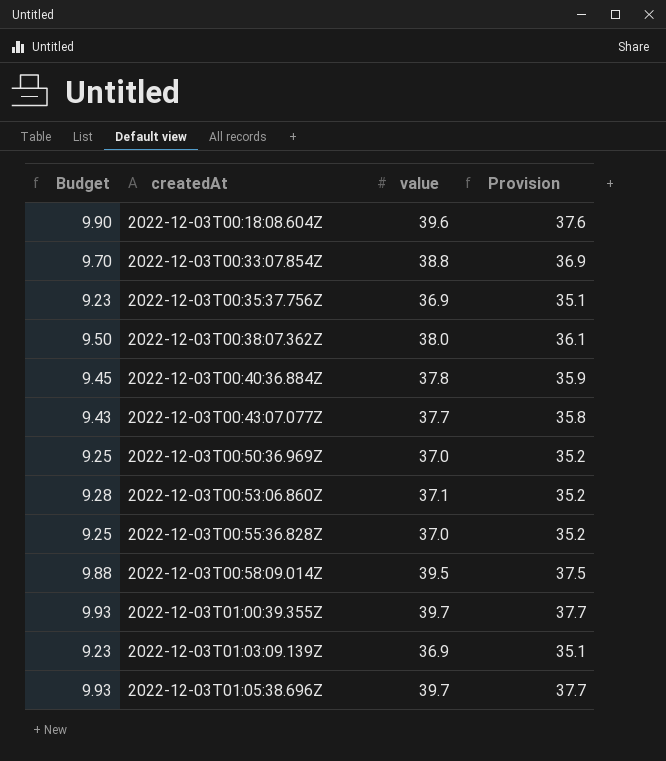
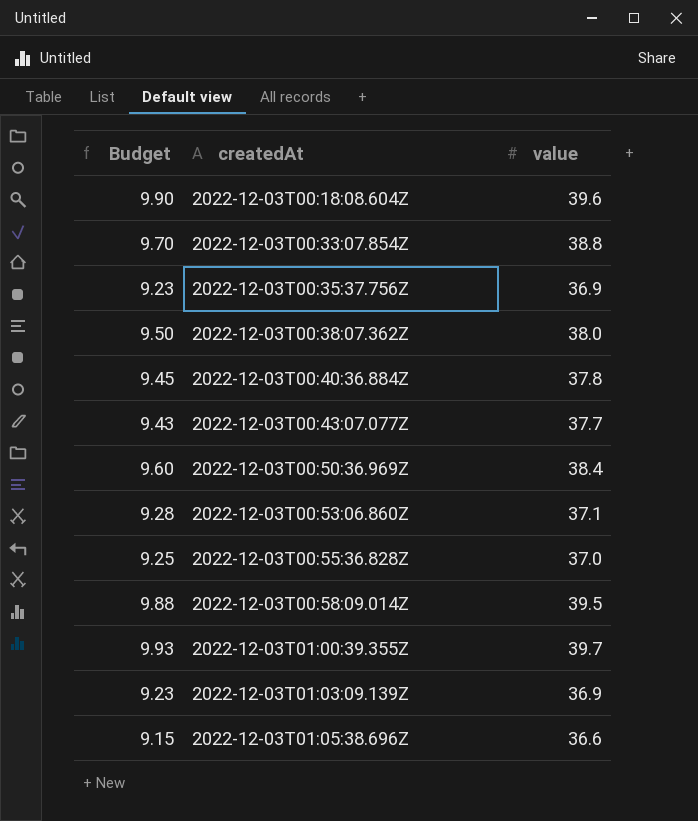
column Provision | formula: [value] * 0.95 -> none
2022-12-03T00:50:36.969Z | Budget: 9.25 -> 9.60
2022-12-03T00:50:36.969Z | value: 37.0 -> 38.4
2022-12-03T01:05:38.696Z | Budget: 9.93 -> 9.15
2022-12-03T01:05:38.696Z | value: 39.7 -> 36.6

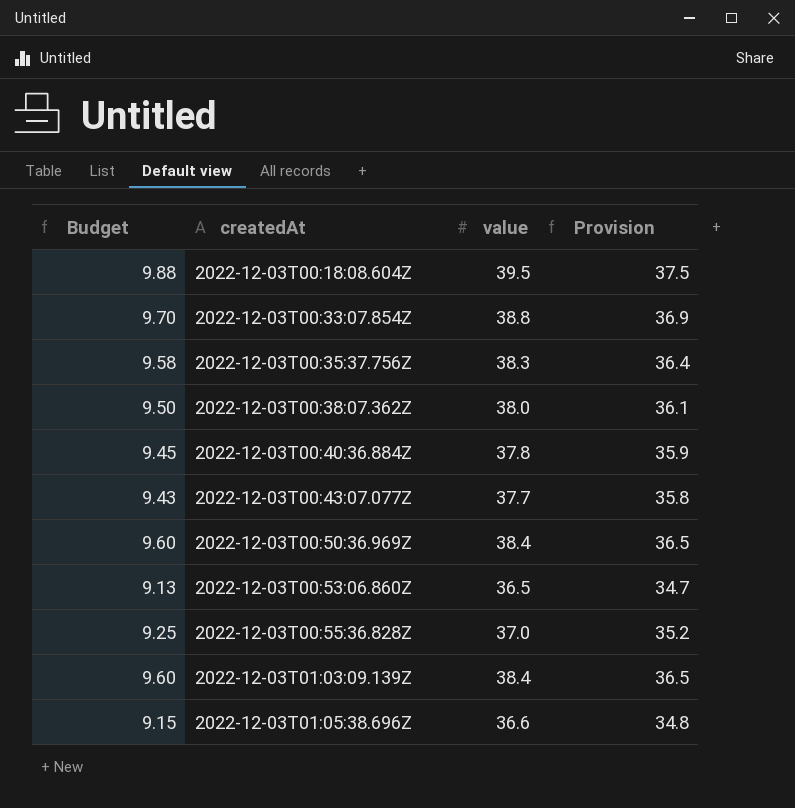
column Provision | formula: none -> [value] * 0.95
row 2022-12-03T00:58:09.014Z: 9.88 | 39.5 -> none
row 2022-12-03T01:00:39.355Z: 9.93 | 39.7 -> none
2022-12-03T00:18:08.604Z | Budget: 9.90 -> 9.88
2022-12-03T00:18:08.604Z | value: 39.6 -> 39.5
2022-12-03T00:35:37.756Z | Budget: 9.23 -> 9.58
2022-12-03T00:35:37.756Z | value: 36.9 -> 38.3
2022-12-03T00:53:06.860Z | Budget: 9.28 -> 9.13
2022-12-03T00:53:06.860Z | value: 37.1 -> 36.5
2022-12-03T01:03:09.139Z | Budget: 9.23 -> 9.60
2022-12-03T01:03:09.139Z | value: 36.9 -> 38.4

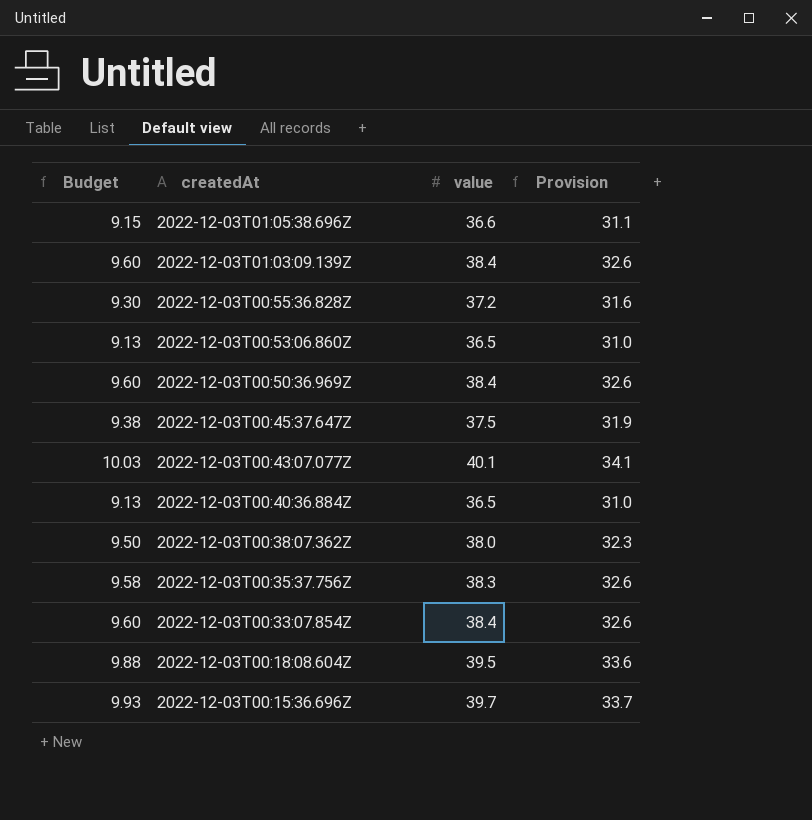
row order: createdAt ascending -> createdAt descending
column Provision | formula: [value] * 0.95 -> [value] * 0.85
2022-12-03T00:55:36.828Z | Budget: 9.25 -> 9.30
2022-12-03T00:55:36.828Z | value: 37.0 -> 37.2
row 2022-12-03T00:45:37.647Z: none -> 9.38 | 37.5 | 31.9
2022-12-03T00:43:07.077Z | Budget: 9.43 -> 10.03
2022-12-03T00:43:07.077Z | value: 37.7 -> 40.1
2022-12-03T00:40:36.884Z | Budget: 9.45 -> 9.13
2022-12-03T00:40:36.884Z | value: 37.8 -> 36.5
2022-12-03T00:33:07.854Z | Budget: 9.70 -> 9.60
2022-12-03T00:33:07.854Z | value: 38.8 -> 38.4
row 2022-12-03T00:15:36.696Z: none -> 9.93 | 39.7 | 33.7

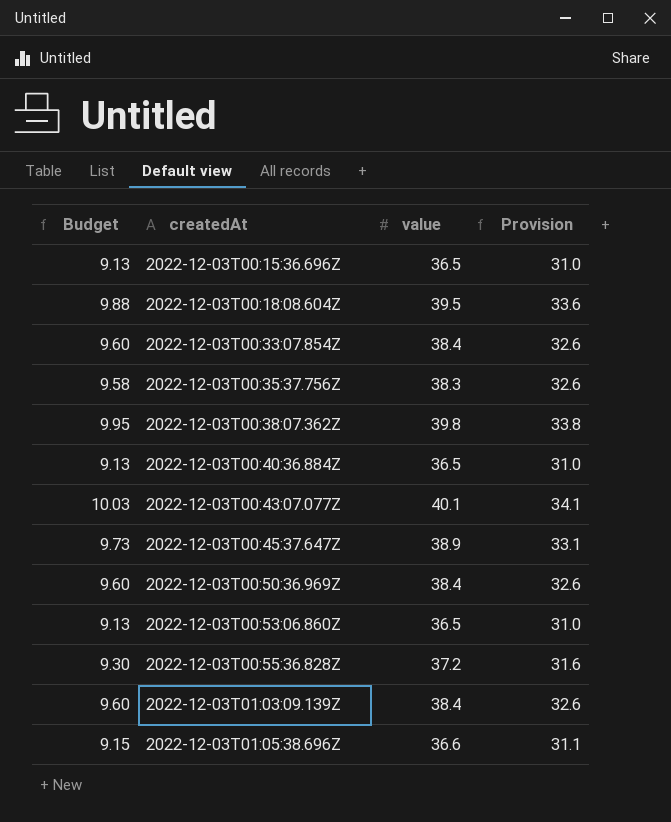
row order: createdAt descending -> createdAt ascending
2022-12-03T00:15:36.696Z | Budget: 9.93 -> 9.13
2022-12-03T00:15:36.696Z | value: 39.7 -> 36.5
2022-12-03T00:15:36.696Z | Provision: 33.7 -> 31.0
2022-12-03T00:38:07.362Z | Budget: 9.50 -> 9.95
2022-12-03T00:38:07.362Z | value: 38.0 -> 39.8
2022-12-03T00:38:07.362Z | Provision: 32.3 -> 33.8
2022-12-03T00:45:37.647Z | Budget: 9.38 -> 9.73
2022-12-03T00:45:37.647Z | value: 37.5 -> 38.9
2022-12-03T00:45:37.647Z | Provision: 31.9 -> 33.1

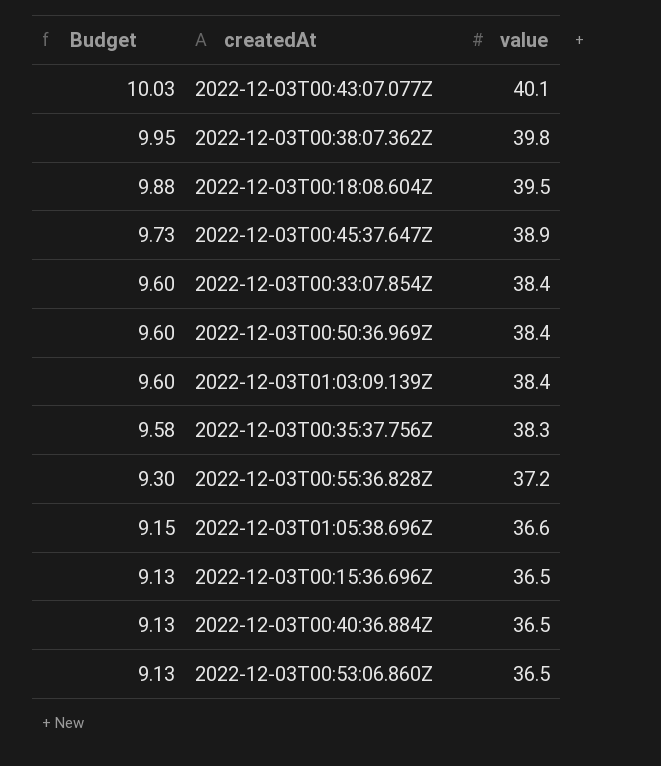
row order: createdAt ascending -> Budget descending
column Provision | formula: [value] * 0.85 -> none

